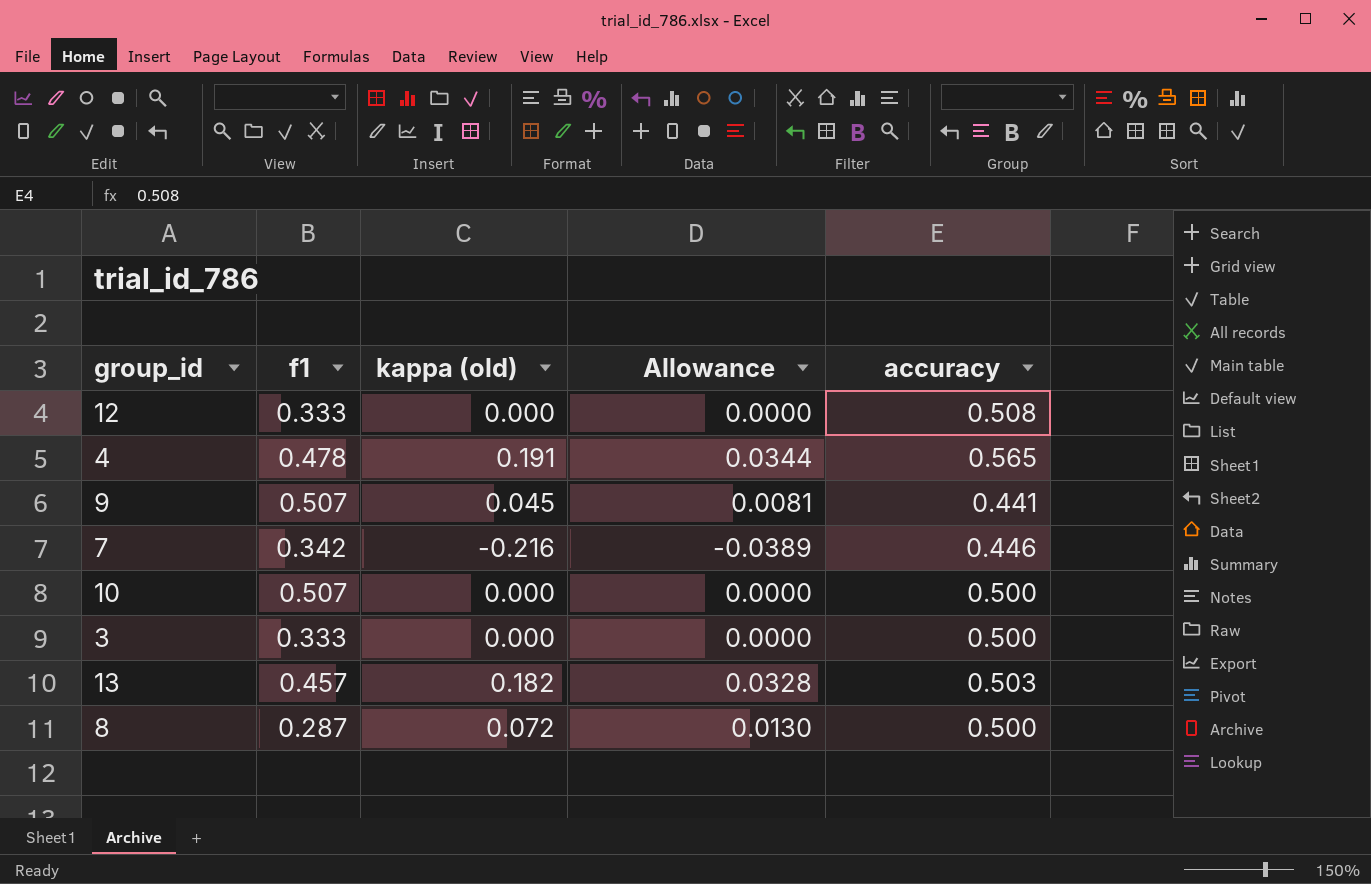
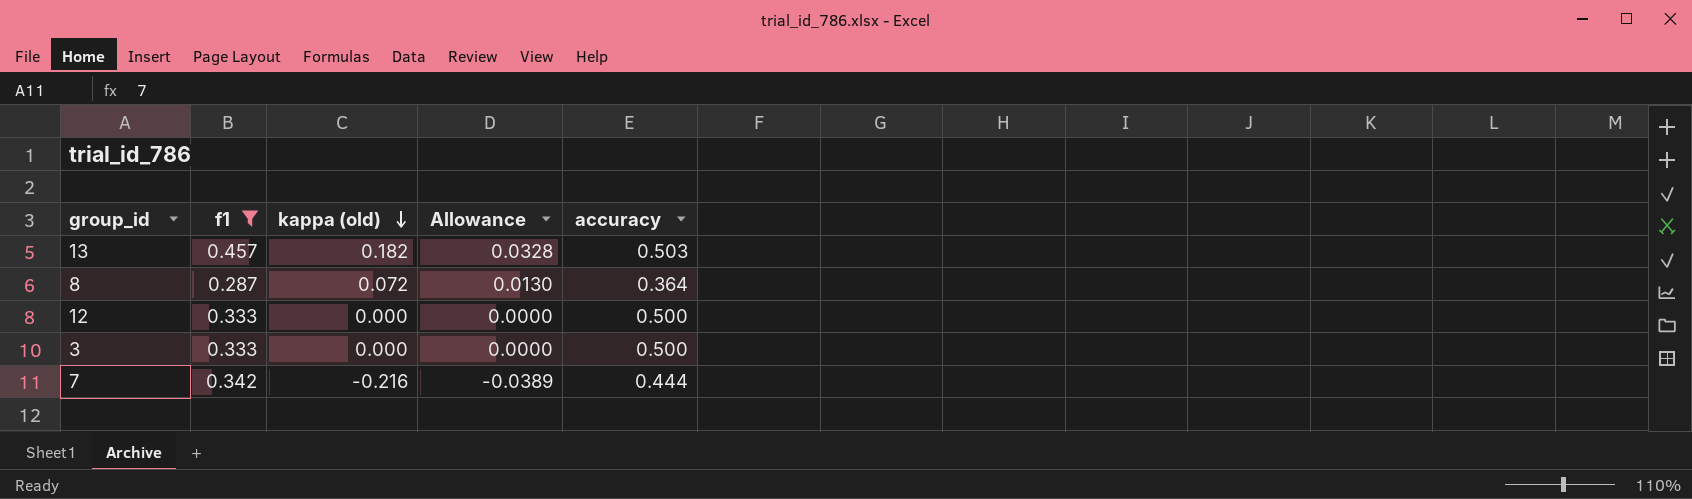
filter: none -> f1 <= 0.457
row order: none -> kappa (old) descending
8 | accuracy: 0.500 -> 0.364
12 | accuracy: 0.508 -> 0.500
7 | accuracy: 0.446 -> 0.444

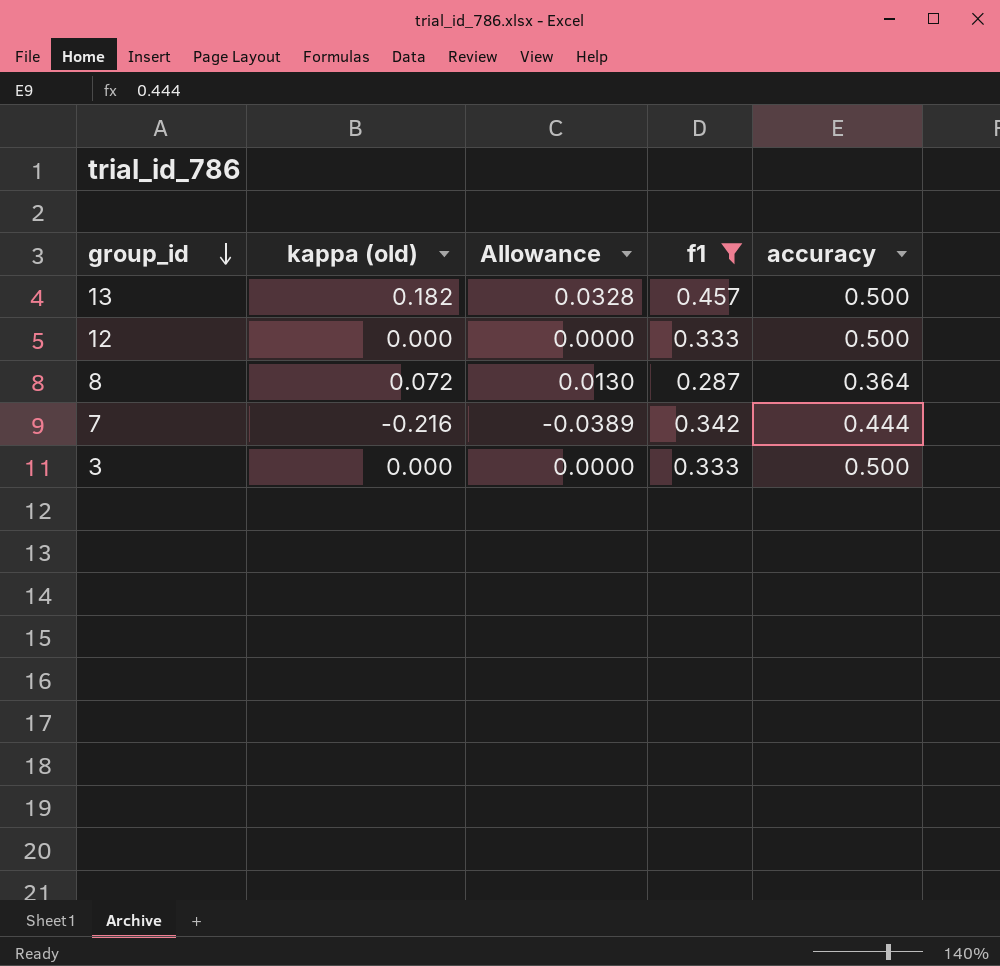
row order: kappa (old) descending -> group_id descending
column f1 | position: 2 -> 4
13 | accuracy: 0.503 -> 0.500

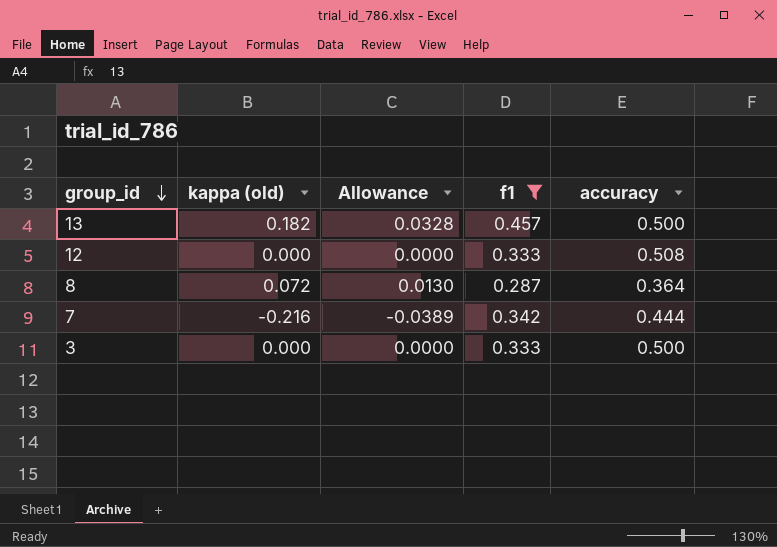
12 | accuracy: 0.500 -> 0.508

